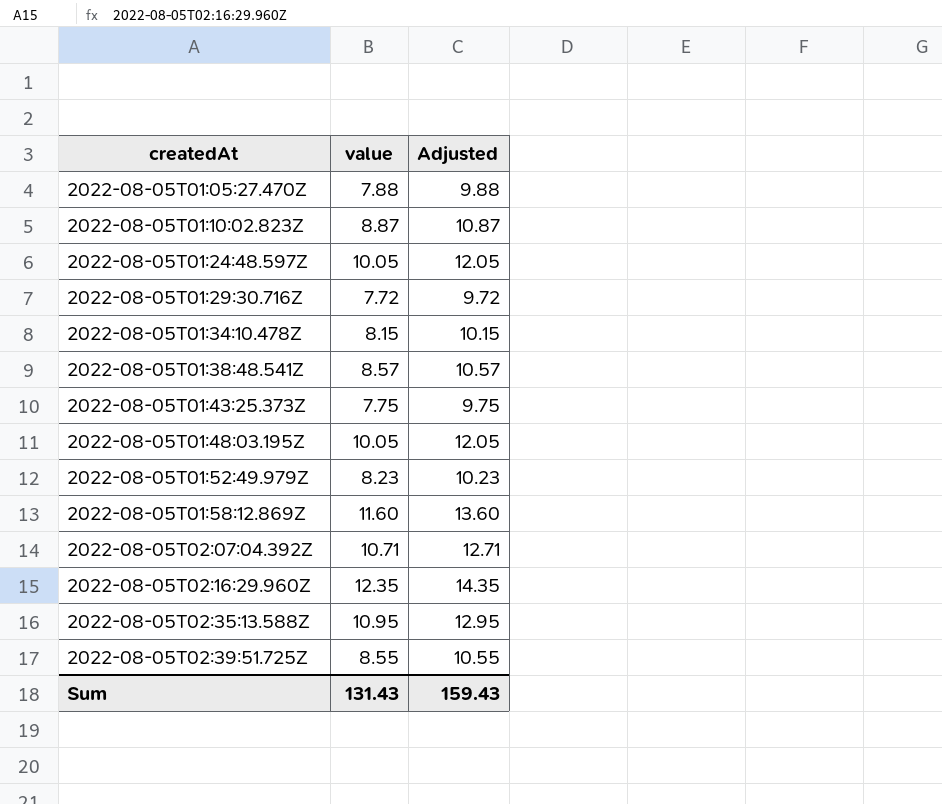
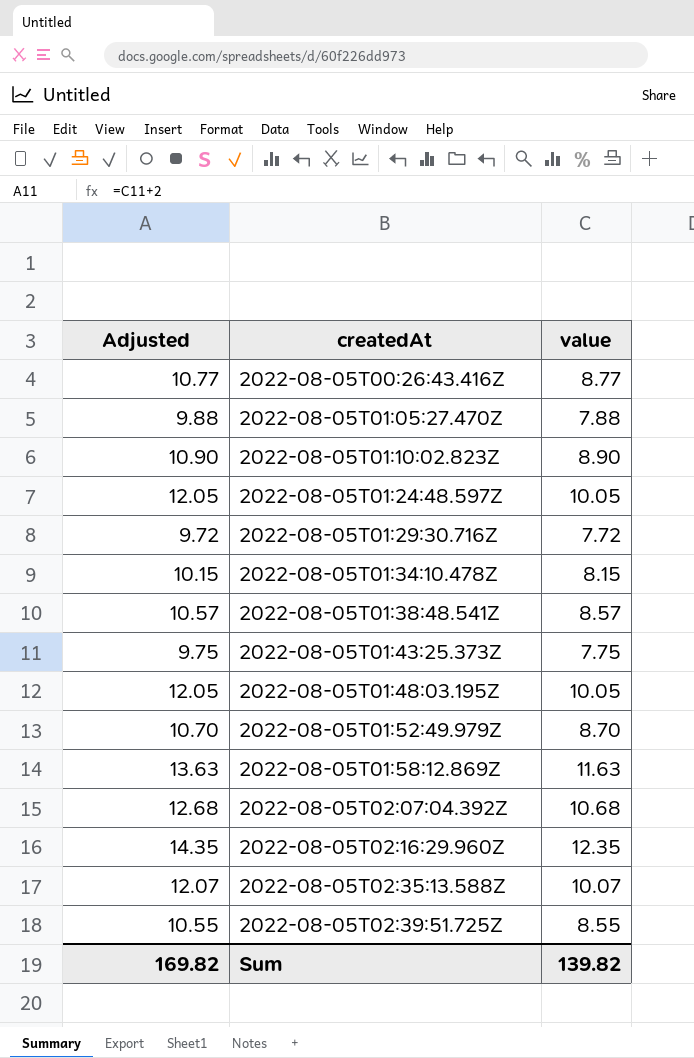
column Adjusted | position: 3 -> 1
row 2022-08-05T00:26:43.416Z: none -> 10.77 | 8.77
2022-08-05T01:10:02.823Z | Adjusted: 10.87 -> 10.90
2022-08-05T01:10:02.823Z | value: 8.87 -> 8.90
2022-08-05T01:52:49.979Z | Adjusted: 10.23 -> 10.70
2022-08-05T01:52:49.979Z | value: 8.23 -> 8.70
2022-08-05T01:58:12.869Z | Adjusted: 13.60 -> 13.63
2022-08-05T01:58:12.869Z | value: 11.60 -> 11.63
2022-08-05T02:07:04.392Z | Adjusted: 12.71 -> 12.68
2022-08-05T02:07:04.392Z | value: 10.71 -> 10.68
2022-08-05T02:35:13.588Z | Adjusted: 12.95 -> 12.07
2022-08-05T02:35:13.588Z | value: 10.95 -> 10.07
Sum | Adjusted: 159.43 -> 169.82
Sum | value: 131.43 -> 139.82

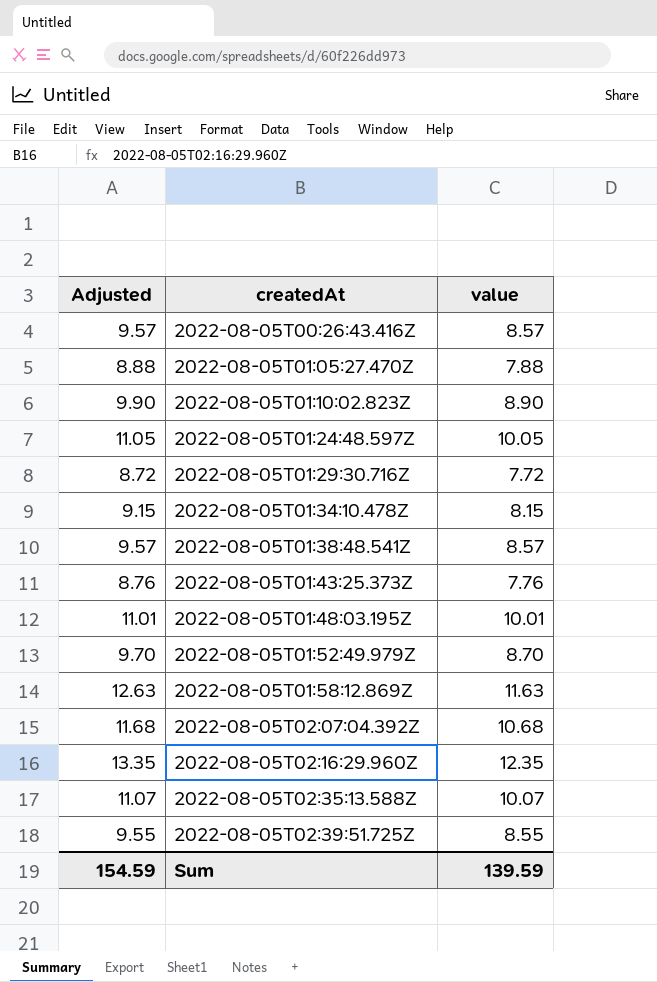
column Adjusted | formula: [value] + 2 -> [value] + 1
2022-08-05T00:26:43.416Z | value: 8.77 -> 8.57
2022-08-05T01:43:25.373Z | value: 7.75 -> 7.76
2022-08-05T01:48:03.195Z | value: 10.05 -> 10.01
Sum | Adjusted: 169.82 -> 154.59
Sum | value: 139.82 -> 139.59

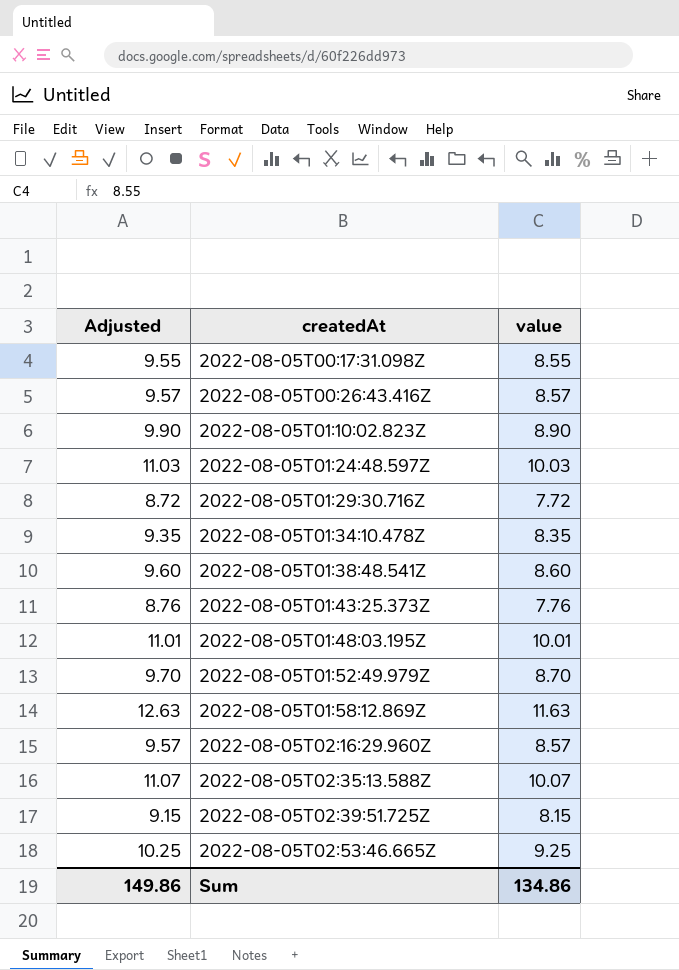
row 2022-08-05T01:05:27.470Z: 8.88 | 7.88 -> none
row 2022-08-05T02:07:04.392Z: 11.68 | 10.68 -> none
row 2022-08-05T00:17:31.098Z: none -> 9.55 | 8.55
2022-08-05T01:24:48.597Z | Adjusted: 11.05 -> 11.03
2022-08-05T01:24:48.597Z | value: 10.05 -> 10.03
2022-08-05T01:34:10.478Z | Adjusted: 9.15 -> 9.35
2022-08-05T01:34:10.478Z | value: 8.15 -> 8.35
2022-08-05T01:38:48.541Z | Adjusted: 9.57 -> 9.60
2022-08-05T01:38:48.541Z | value: 8.57 -> 8.60
2022-08-05T02:16:29.960Z | Adjusted: 13.35 -> 9.57
2022-08-05T02:16:29.960Z | value: 12.35 -> 8.57
2022-08-05T02:39:51.725Z | Adjusted: 9.55 -> 9.15
2022-08-05T02:39:51.725Z | value: 8.55 -> 8.15
row 2022-08-05T02:53:46.665Z: none -> 10.25 | 9.25
Sum | Adjusted: 154.59 -> 149.86
Sum | value: 139.59 -> 134.86

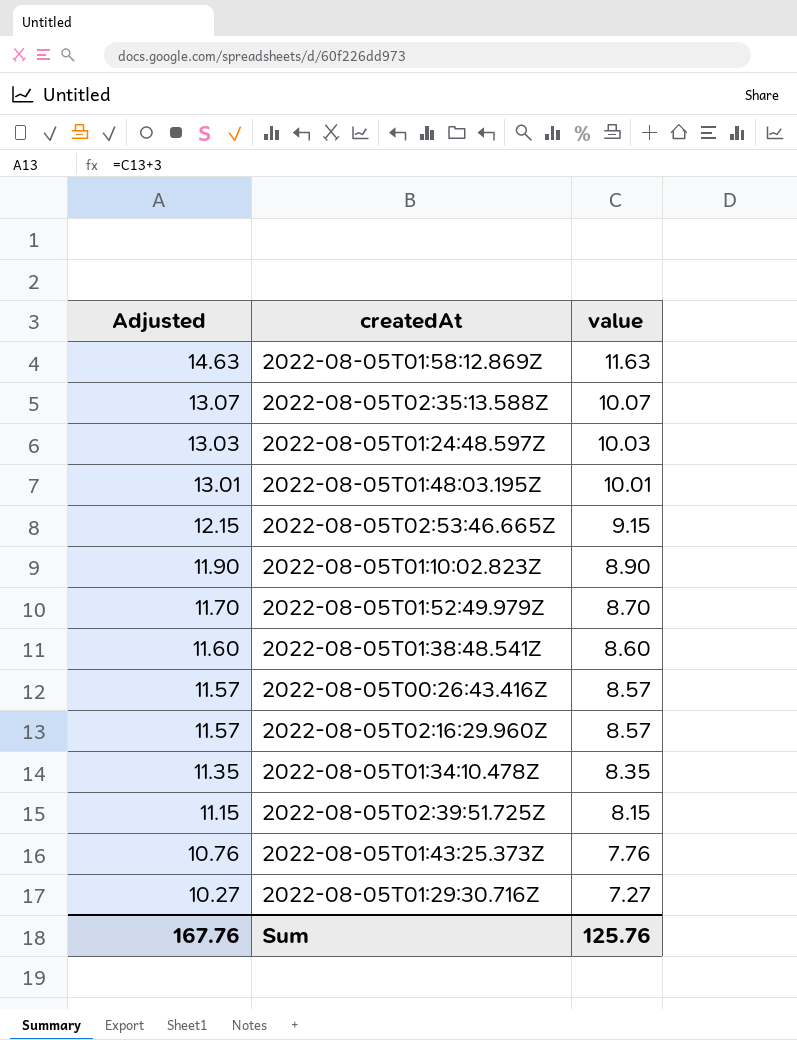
row order: createdAt ascending -> Adjusted descending
column Adjusted | formula: [value] + 1 -> [value] + 3
row 2022-08-05T00:17:31.098Z: 9.55 | 8.55 -> none
2022-08-05T02:53:46.665Z | value: 9.25 -> 9.15
2022-08-05T01:29:30.716Z | value: 7.72 -> 7.27
Sum | Adjusted: 149.86 -> 167.76
Sum | value: 134.86 -> 125.76

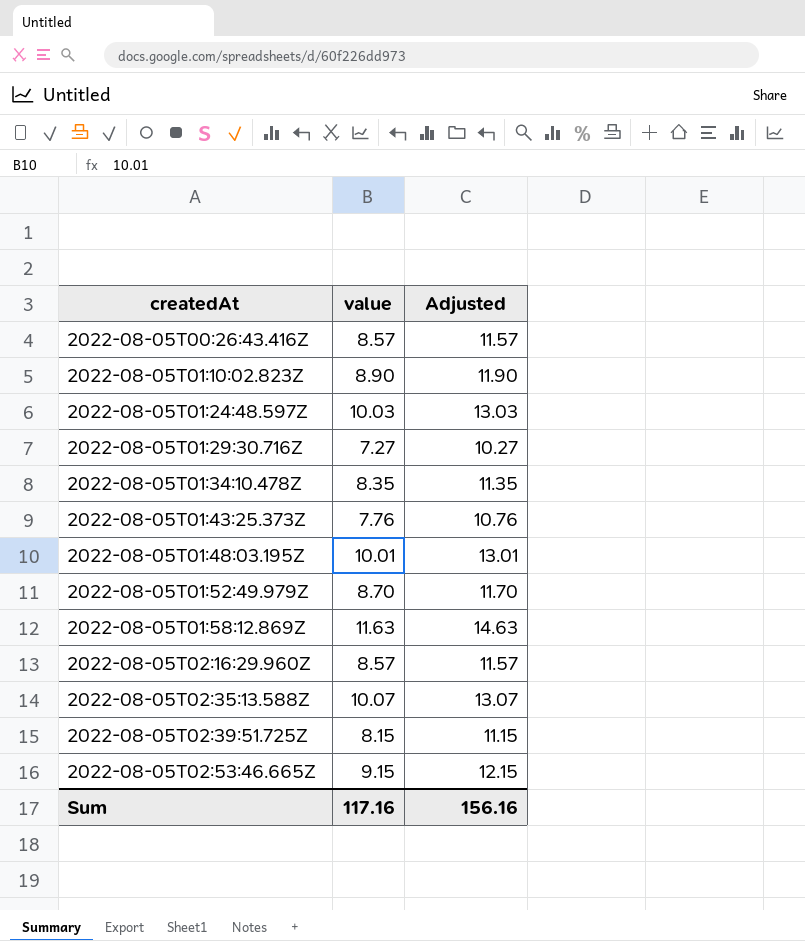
row order: Adjusted descending -> createdAt ascending
column Adjusted | position: 1 -> 3
row 2022-08-05T01:38:48.541Z: 11.60 | 8.60 -> none
Sum | value: 125.76 -> 117.16
Sum | Adjusted: 167.76 -> 156.16

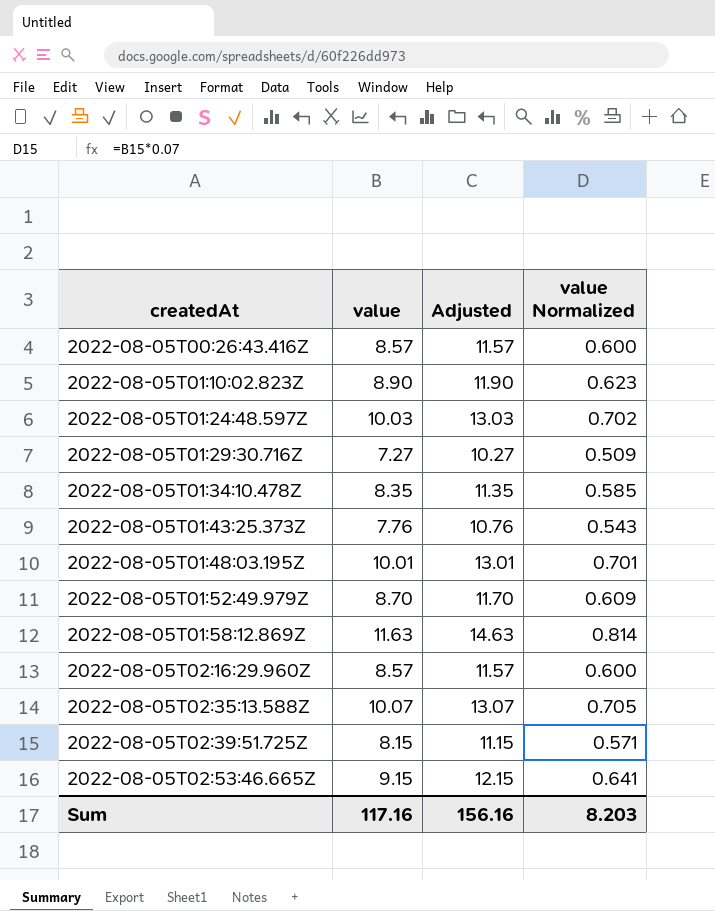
column value Normalized | formula: none -> [value] * 0.07

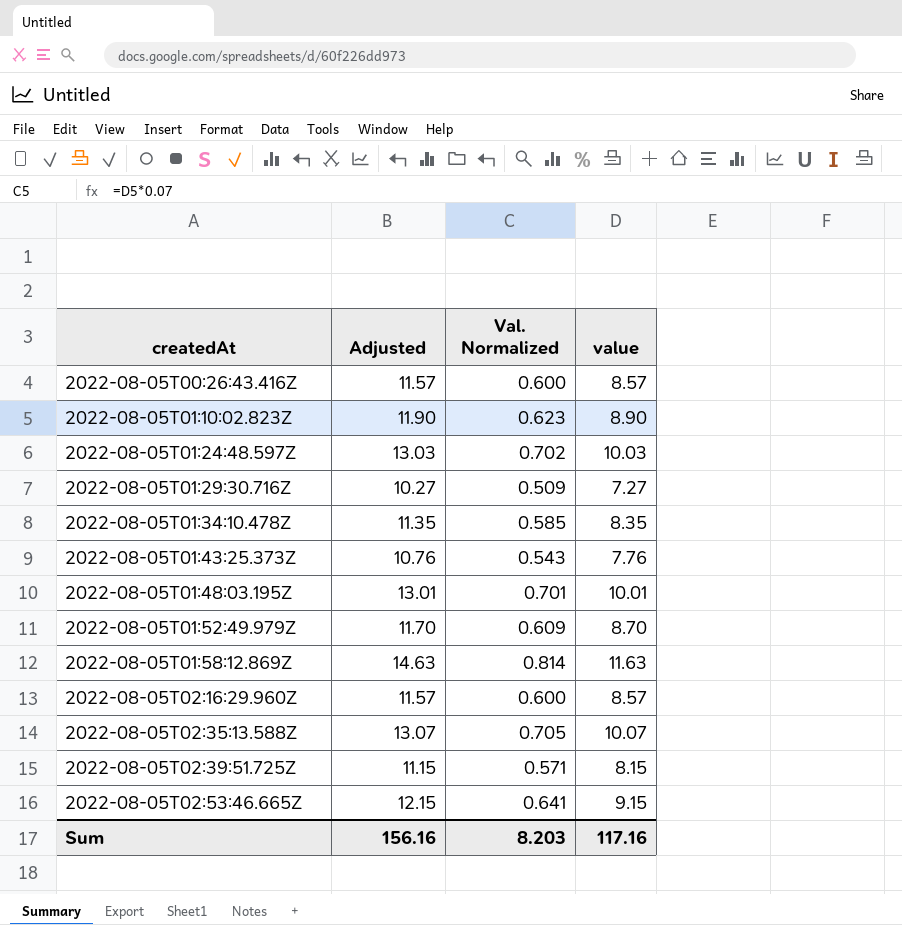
column name: value Normalized -> Val. Normalized
column value | position: 2 -> 4

